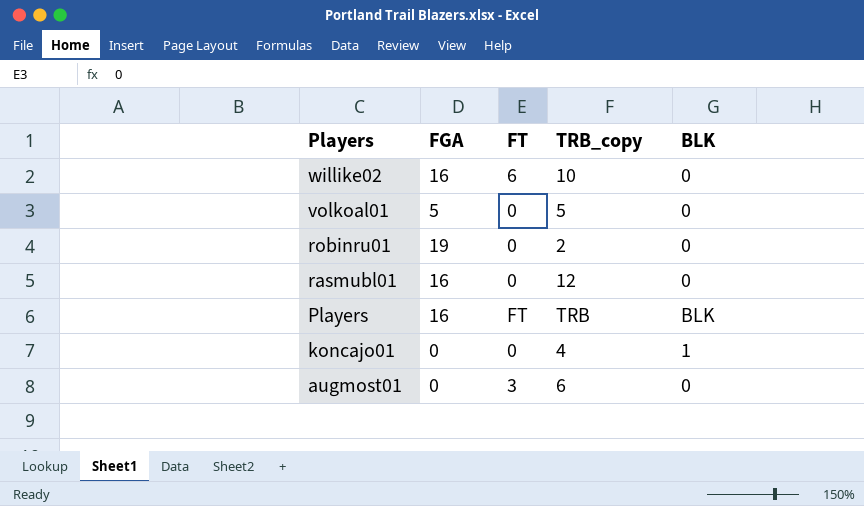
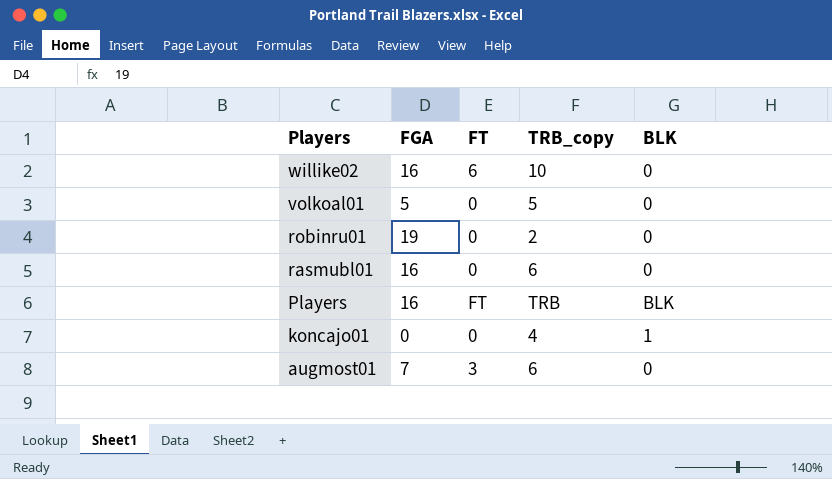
rasmubl01 | TRB_copy: 12 -> 6
augmost01 | FGA: 0 -> 7

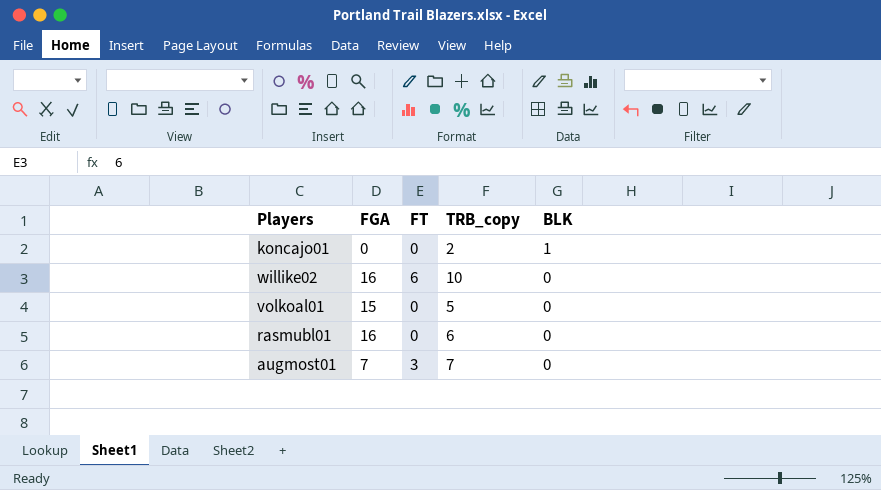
row order: Players descending -> BLK descending
row robinru01: 19 | 0 | 2 | 0 -> none
row Players: 16 | FT | TRB | BLK -> none
koncajo01 | TRB_copy: 4 -> 2
volkoal01 | FGA: 5 -> 15
augmost01 | TRB_copy: 6 -> 7

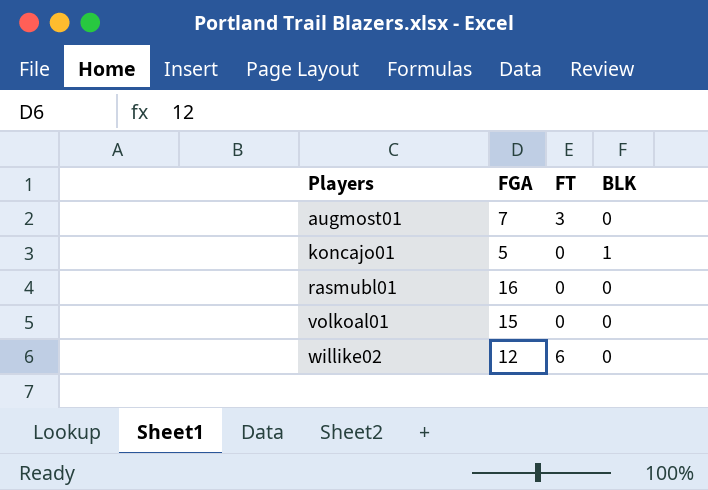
row order: BLK descending -> Players ascending
column TRB_copy | position: 4 -> none
koncajo01 | FGA: 0 -> 5
willike02 | FGA: 16 -> 12

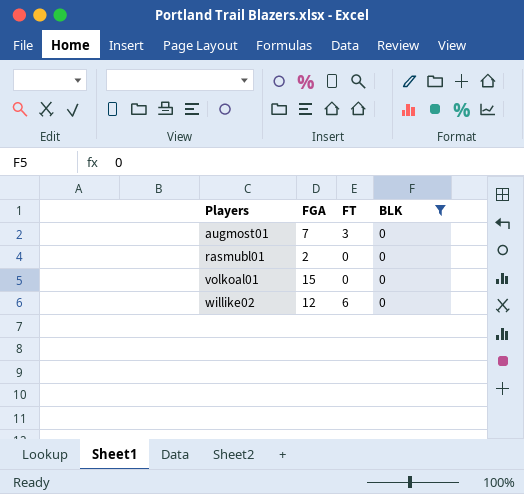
filter: none -> BLK = 0
rasmubl01 | FGA: 16 -> 2

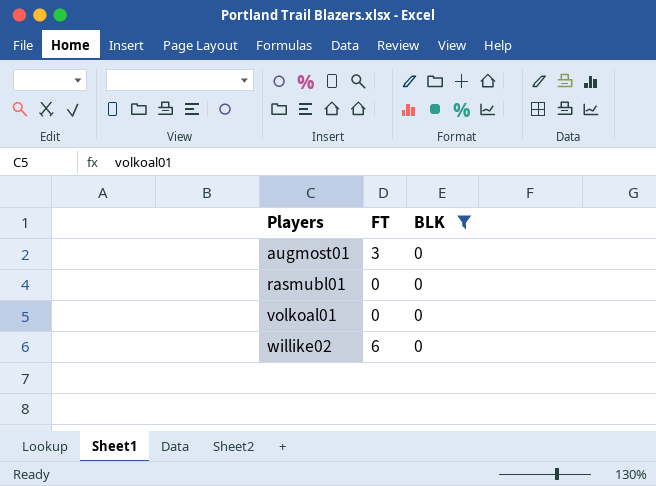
column FGA | position: 2 -> none

